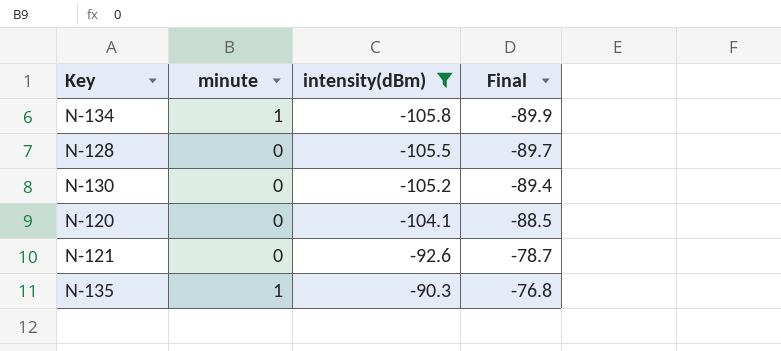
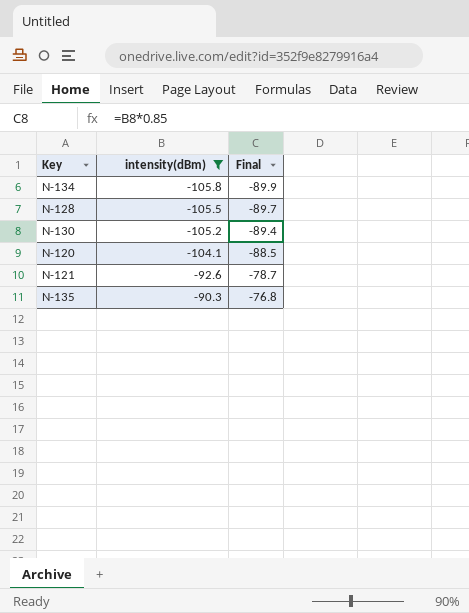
column minute | position: 2 -> none

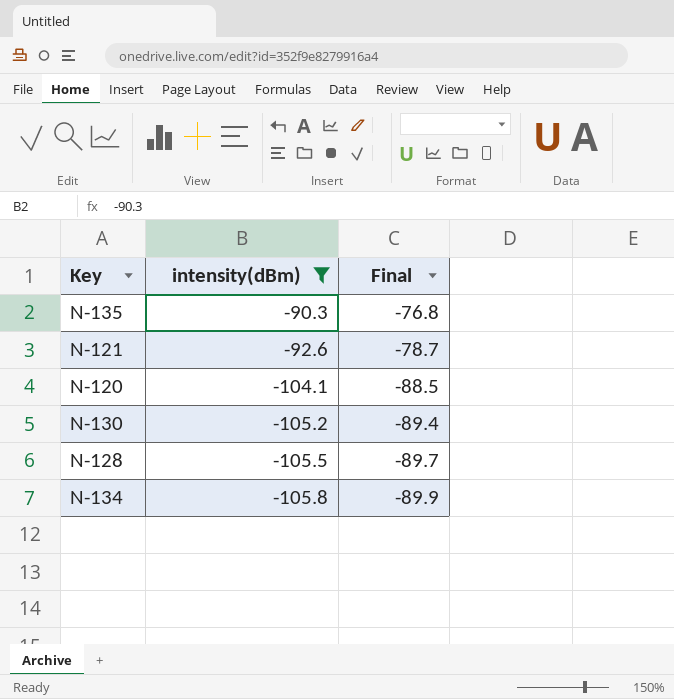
row order: intensity(dBm) ascending -> intensity(dBm) descending

